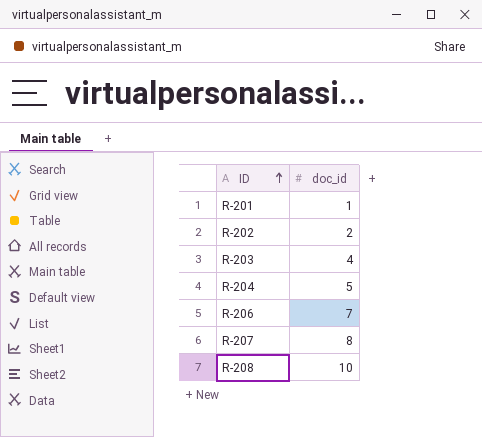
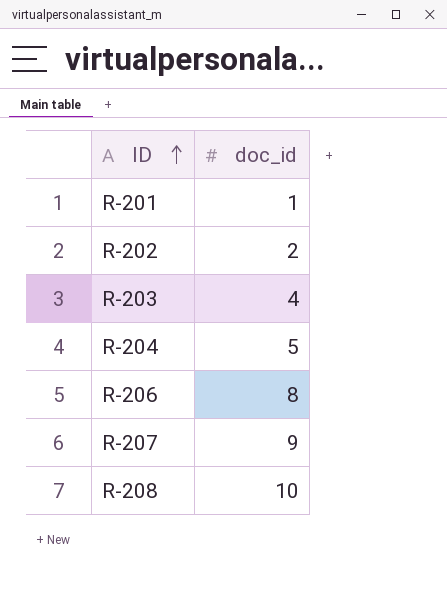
R-206 | doc_id: 7 -> 8
R-207 | doc_id: 8 -> 9

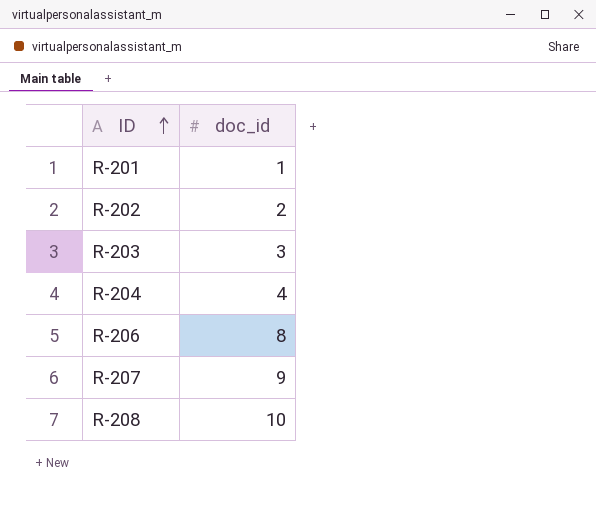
R-203 | doc_id: 4 -> 3
R-204 | doc_id: 5 -> 4

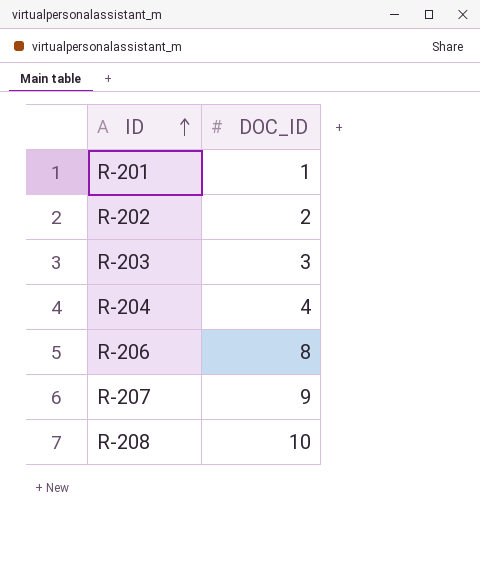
column name: doc_id -> DOC_ID

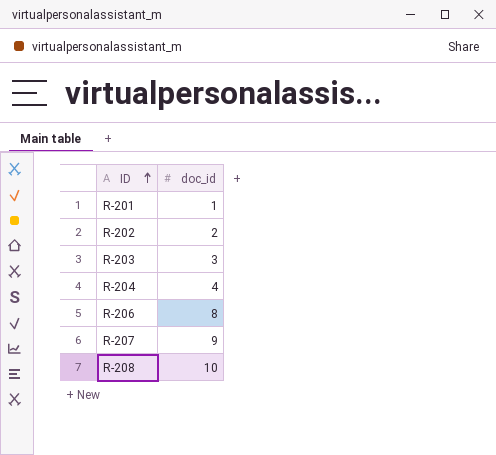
column name: DOC_ID -> doc_id

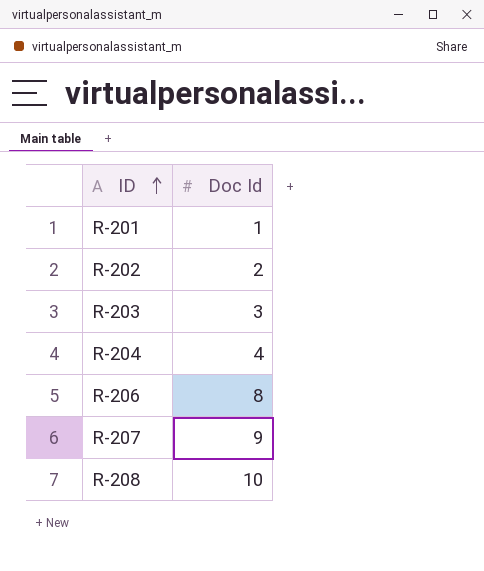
column name: doc_id -> Doc Id

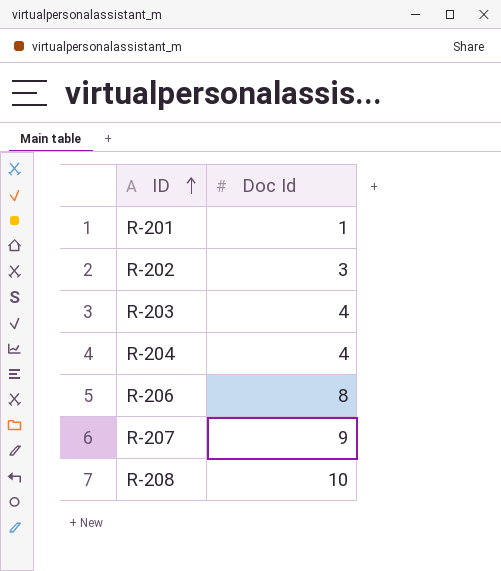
R-202 | Doc Id: 2 -> 3
R-203 | Doc Id: 3 -> 4

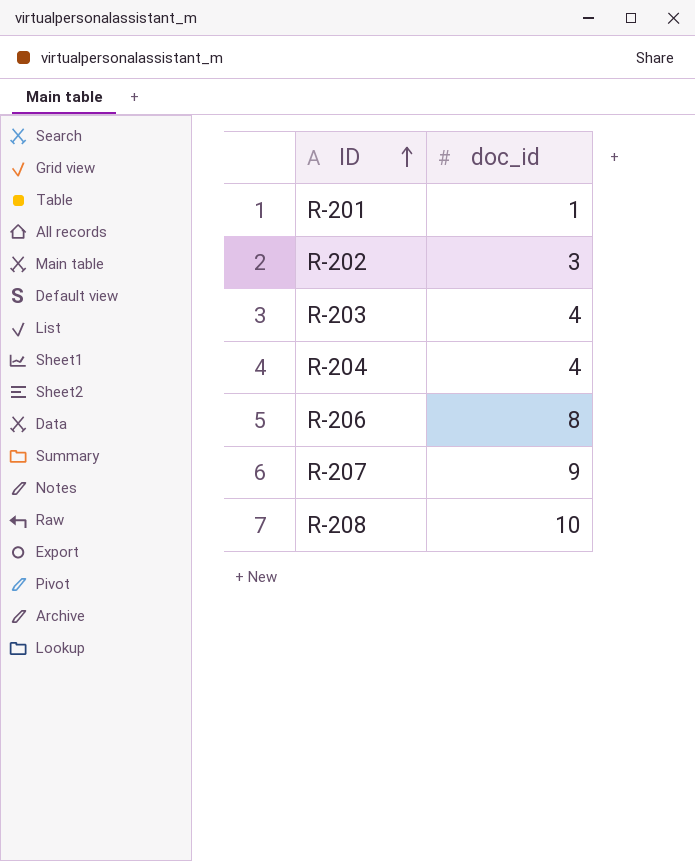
column name: Doc Id -> doc_id

